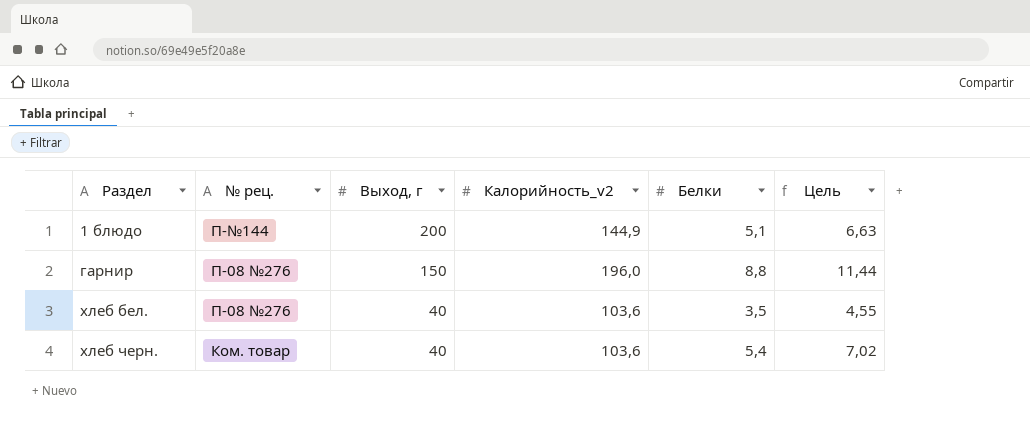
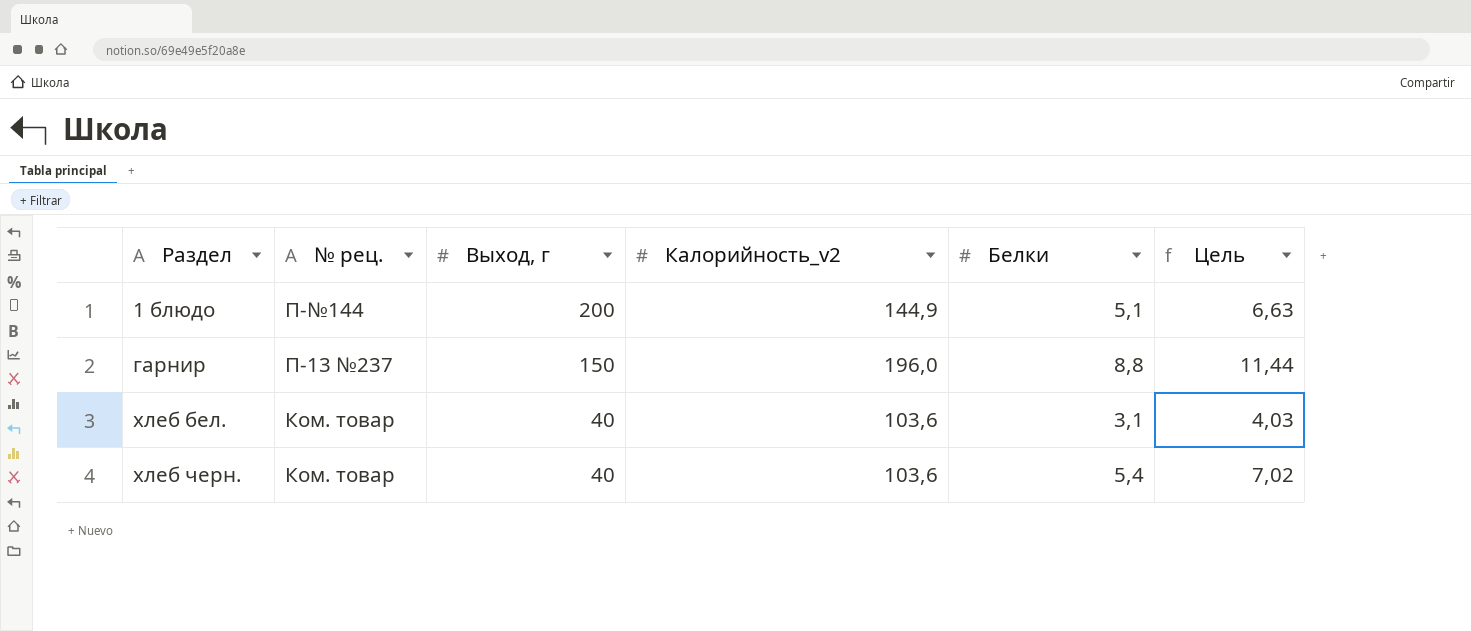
гарнир | № рец.: П-08 №276 -> П-13 №237
хлеб бел. | № рец.: П-08 №276 -> Ком. товар
хлеб бел. | Белки: 3,5 -> 3,1
хлеб бел. | Цель: 4,55 -> 4,03

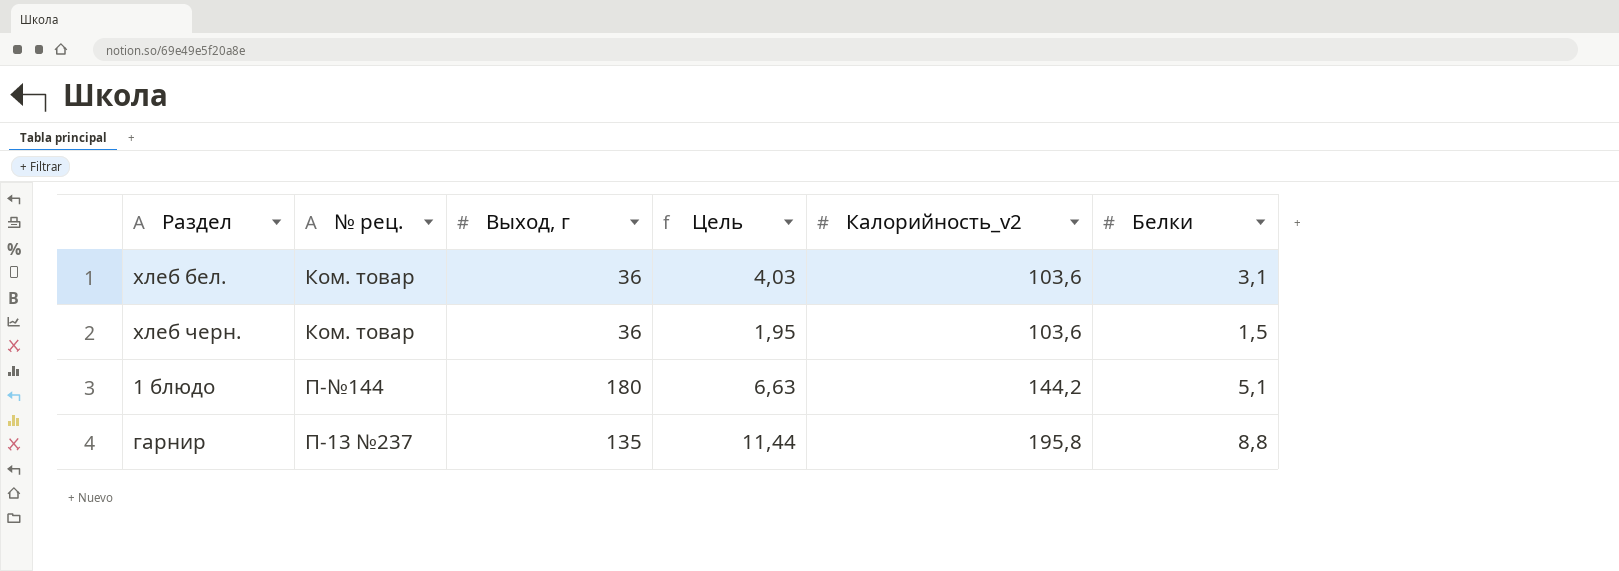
row order: Раздел ascending -> Калорийность_v2 ascending
column Цель | position: 6 -> 4
хлеб бел. | Выход, г: 40 -> 36
хлеб черн. | Выход, г: 40 -> 36
хлеб черн. | Цель: 7,02 -> 1,95
хлеб черн. | Белки: 5,4 -> 1,5
1 блюдо | Выход, г: 200 -> 180
1 блюдо | Калорийность_v2: 144,9 -> 144,2
гарнир | Выход, г: 150 -> 135
гарнир | Калорийность_v2: 196,0 -> 195,8

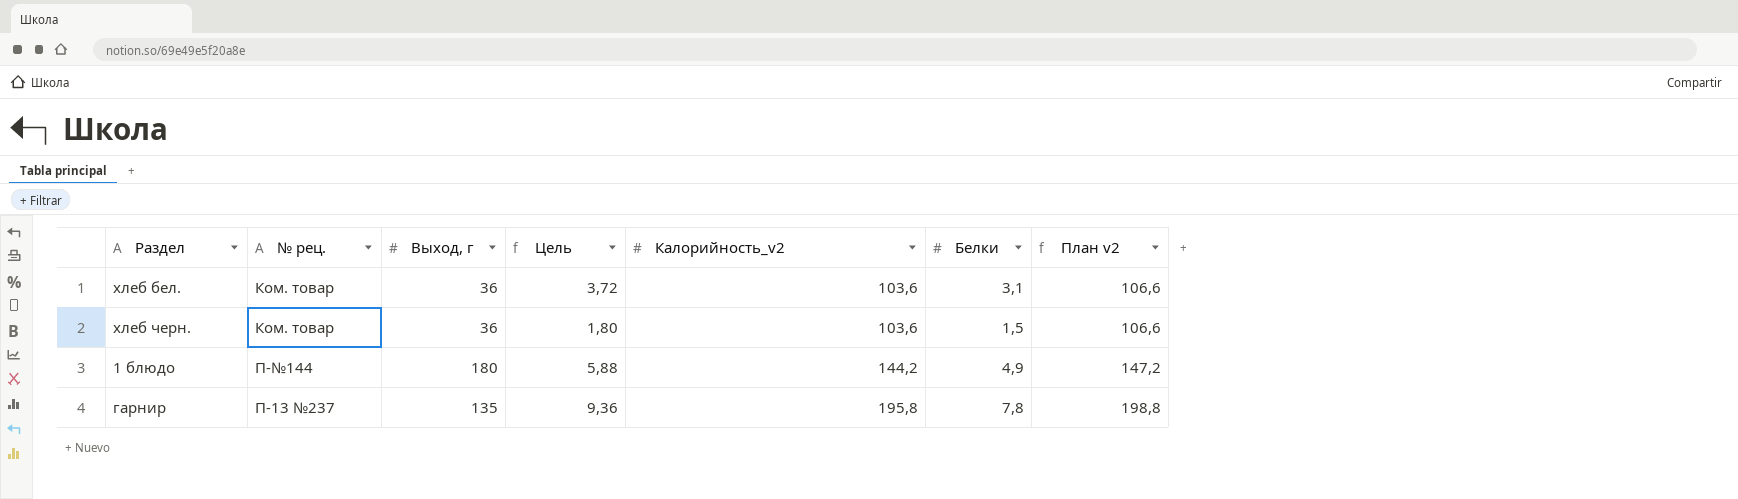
column Цель | formula: [Белки] * 1,3 -> [Белки] * 1,2
column План v2 | formula: none -> [Калорийность_v2] + 3
1 блюдо | Белки: 5,1 -> 4,9
гарнир | Белки: 8,8 -> 7,8

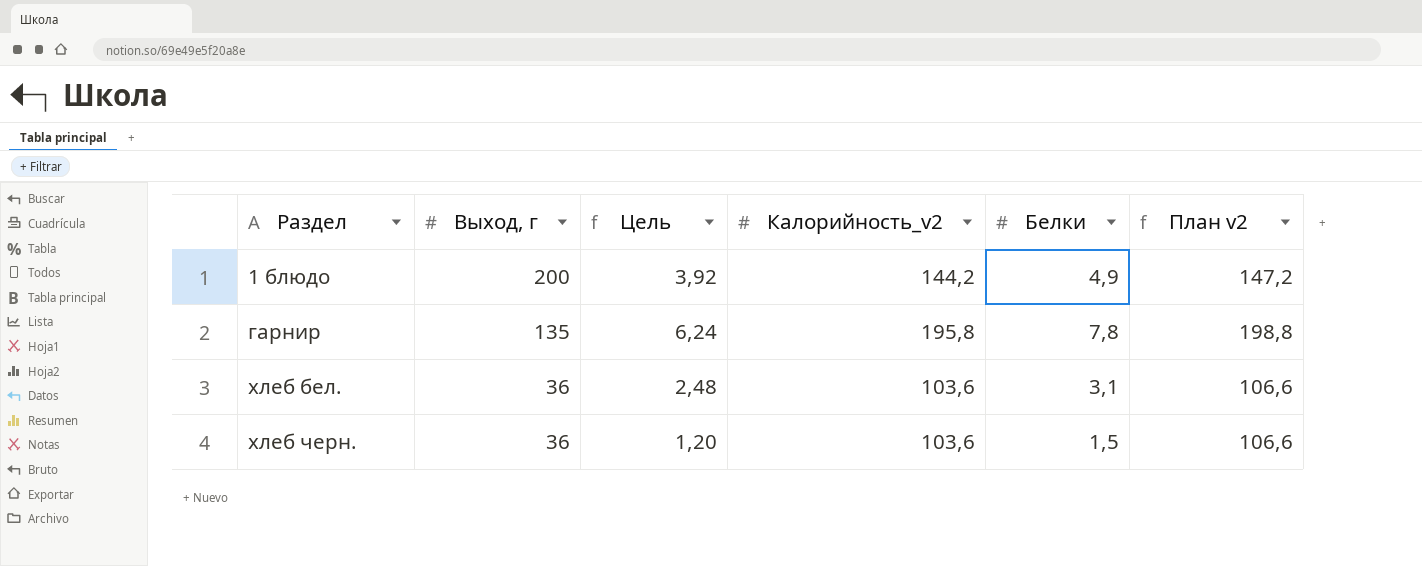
row order: Калорийность_v2 ascending -> Раздел ascending
column № рец. | position: 2 -> none
column Цель | formula: [Белки] * 1,2 -> [Белки] * 0,8
1 блюдо | Выход, г: 180 -> 200

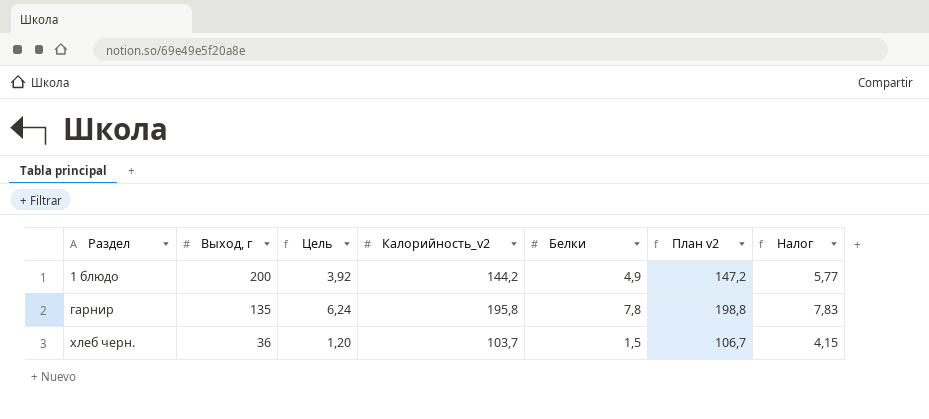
column Налог | formula: none -> [Калорийность_v2] * 0,04
row хлеб бел.: 36 | 2,48 | 103,6 | 3,1 | 106,6 -> none
хлеб черн. | Калорийность_v2: 103,6 -> 103,7
хлеб черн. | План v2: 106,6 -> 106,7

